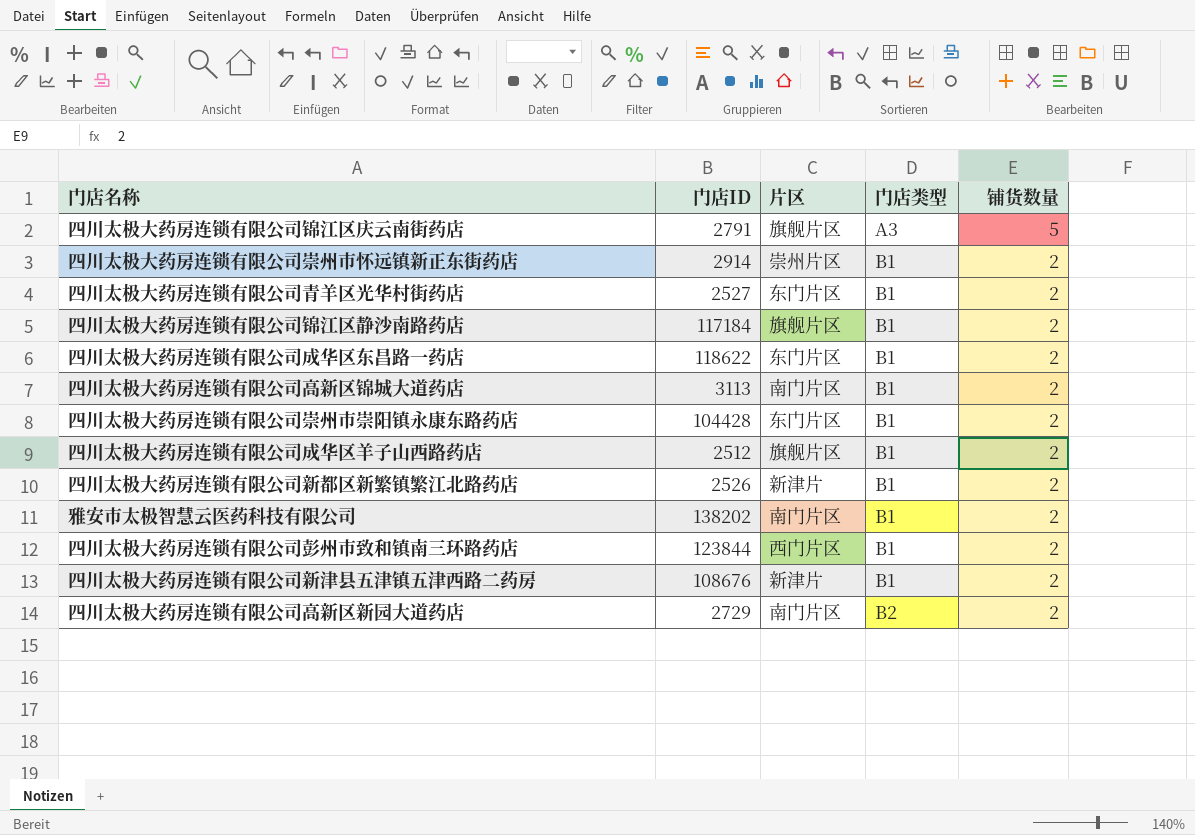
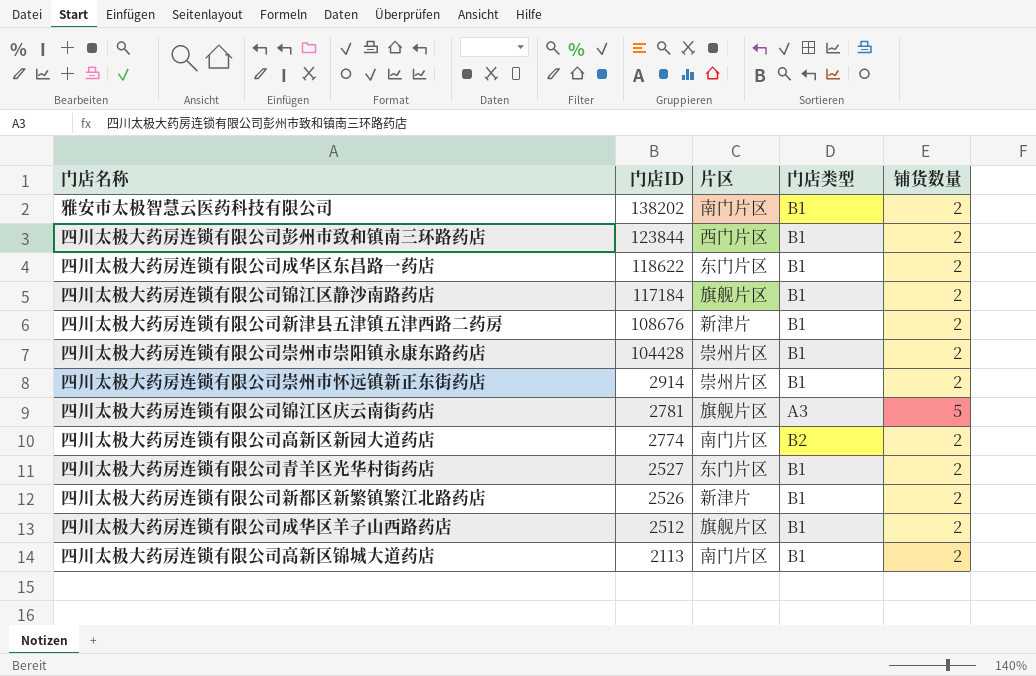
row order: 门店类型 ascending -> 门店ID descending
四川太极大药房连锁有限公司崇州市崇阳镇永康东路药店 | 片区: 东门片区 -> 崇州片区
四川太极大药房连锁有限公司锦江区庆云南街药店 | 门店ID: 2791 -> 2781
四川太极大药房连锁有限公司高新区新园大道药店 | 门店ID: 2729 -> 2774
四川太极大药房连锁有限公司高新区锦城大道药店 | 门店ID: 3113 -> 2113

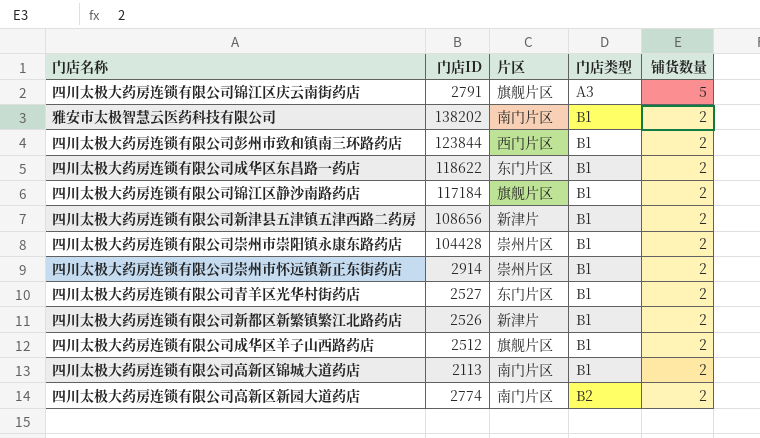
row order: 门店ID descending -> 门店类型 ascending
四川太极大药房连锁有限公司锦江区庆云南街药店 | 门店ID: 2781 -> 2791
四川太极大药房连锁有限公司新津县五津镇五津西路二药房 | 门店ID: 108676 -> 108656

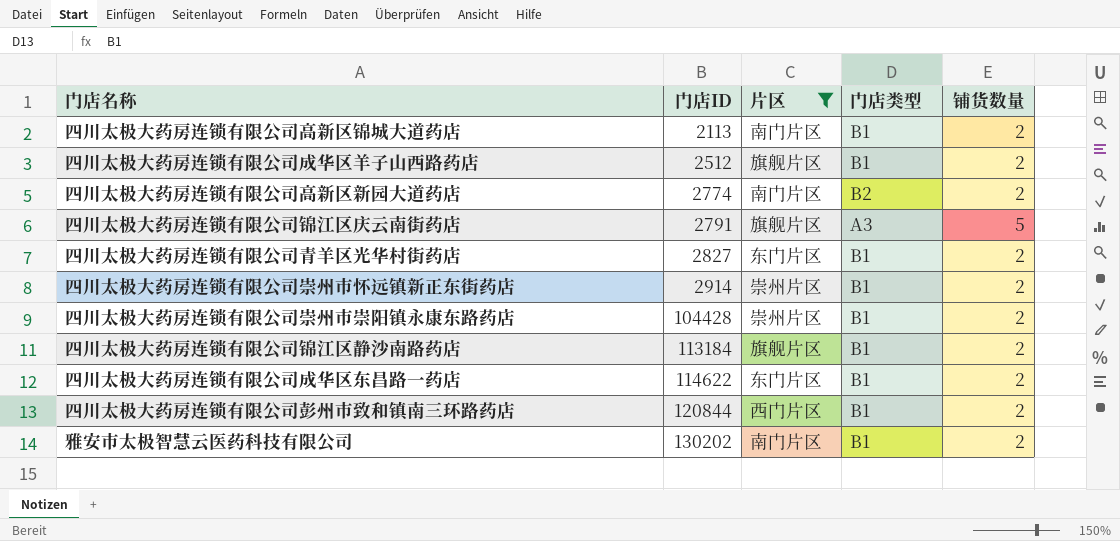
filter: none -> 片区 != 新津片
row order: 门店类型 ascending -> 门店ID ascending
四川太极大药房连锁有限公司青羊区光华村街药店 | 门店ID: 2527 -> 2827
四川太极大药房连锁有限公司锦江区静沙南路药店 | 门店ID: 117184 -> 113184
四川太极大药房连锁有限公司成华区东昌路一药店 | 门店ID: 118622 -> 114622
四川太极大药房连锁有限公司彭州市致和镇南三环路药店 | 门店ID: 123844 -> 120844
雅安市太极智慧云医药科技有限公司 | 门店ID: 138202 -> 130202

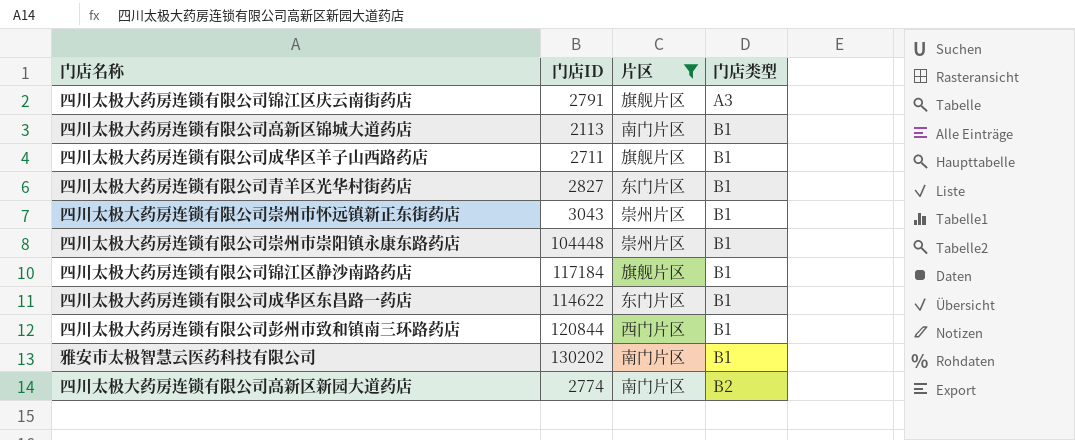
row order: 门店ID ascending -> 门店类型 ascending
column 铺货数量 | position: 5 -> none
四川太极大药房连锁有限公司成华区羊子山西路药店 | 门店ID: 2512 -> 2711
四川太极大药房连锁有限公司崇州市怀远镇新正东街药店 | 门店ID: 2914 -> 3043
四川太极大药房连锁有限公司崇州市崇阳镇永康东路药店 | 门店ID: 104428 -> 104448
四川太极大药房连锁有限公司锦江区静沙南路药店 | 门店ID: 113184 -> 117184

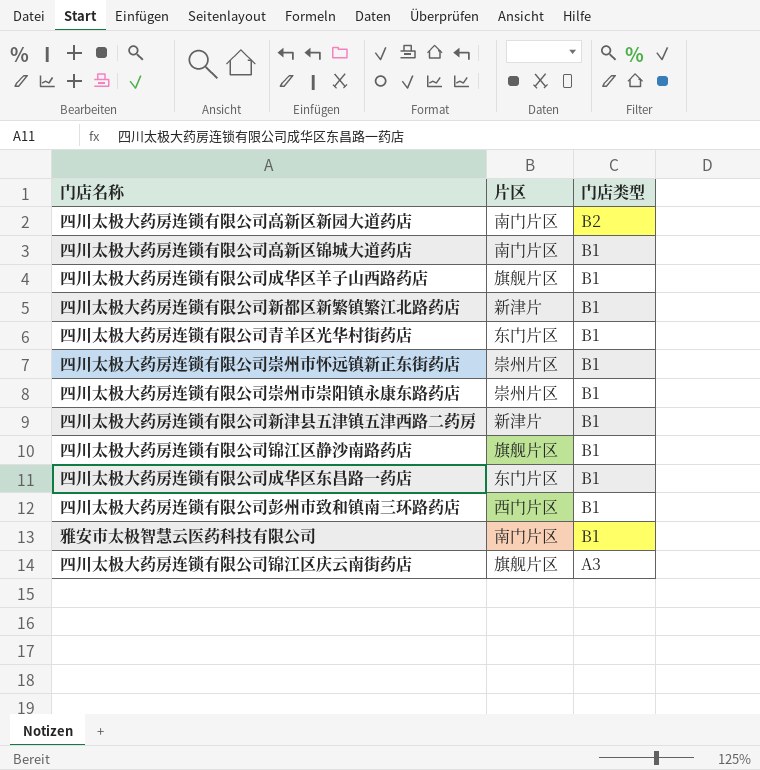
filter: 片区 != 新津片 -> none
row order: 门店类型 ascending -> 门店类型 descending
column 门店ID | position: 2 -> none

